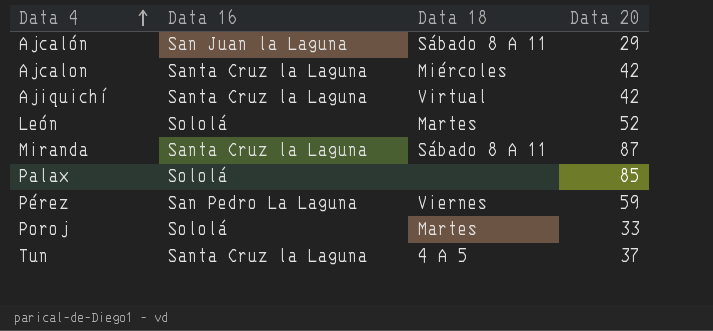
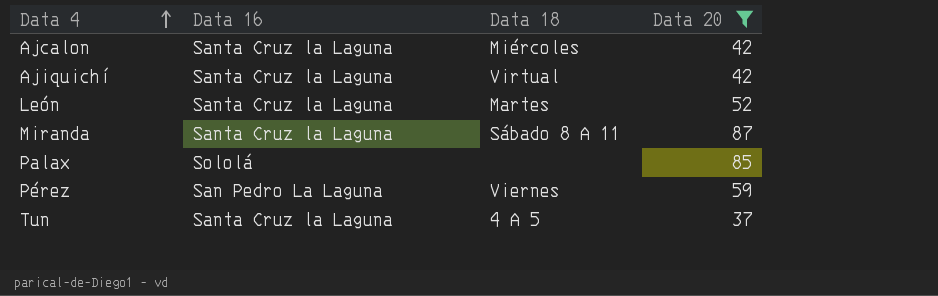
filter: none -> Data 20 >= 37
León | Data 16: Sololá -> Santa Cruz la Laguna

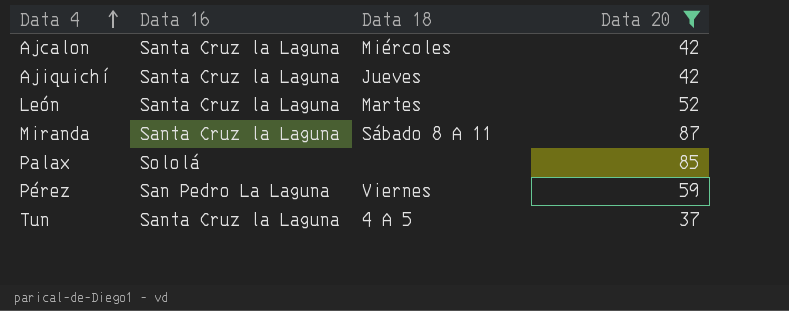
Ajiquichí | Data 18: Virtual -> Jueves

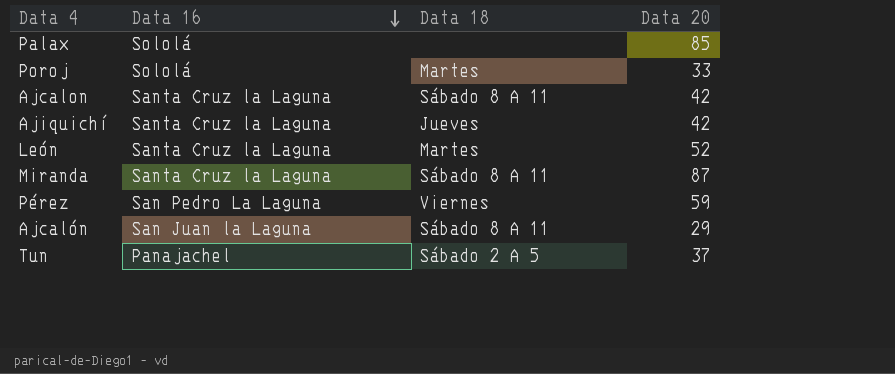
filter: Data 20 >= 37 -> none
row order: Data 4 ascending -> Data 16 descending
Ajcalon | Data 18: Miércoles -> Sábado 8 A 11
Tun | Data 16: Santa Cruz la Laguna -> Panajachel
Tun | Data 18: 4 A 5 -> Sábado 2 A 5

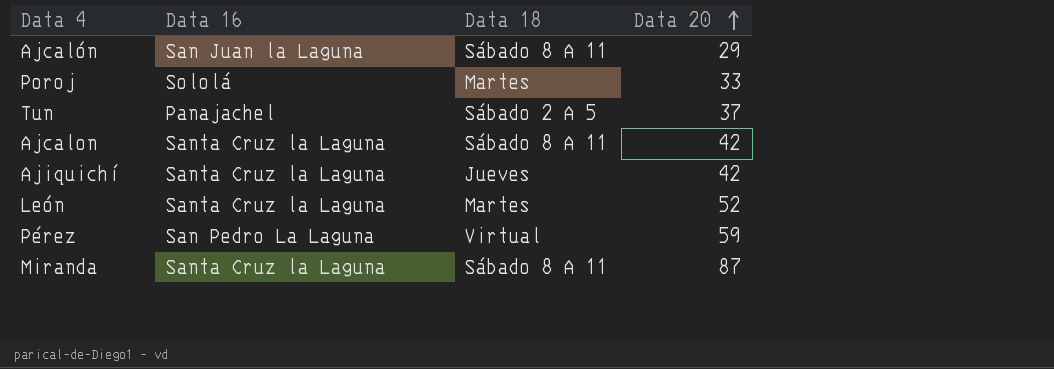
row order: Data 16 descending -> Data 20 ascending
row Palax: Sololá | none | 85 -> none
Pérez | Data 18: Viernes -> Virtual

